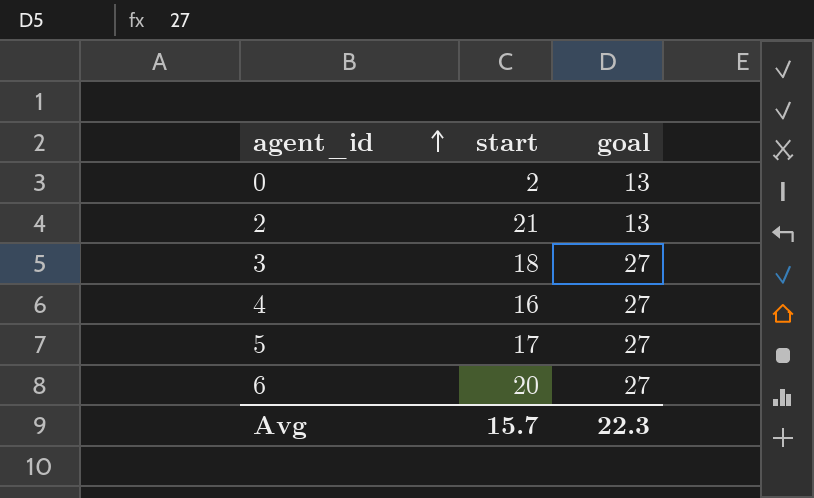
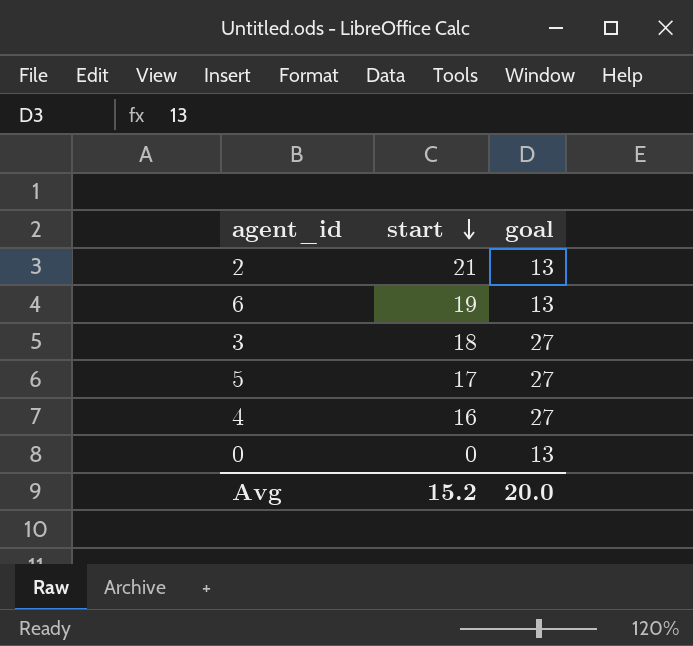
row order: agent_id ascending -> start descending
6 | start: 20 -> 19
6 | goal: 27 -> 13
0 | start: 2 -> 0
Avg | start: 15.7 -> 15.2
Avg | goal: 22.3 -> 20.0

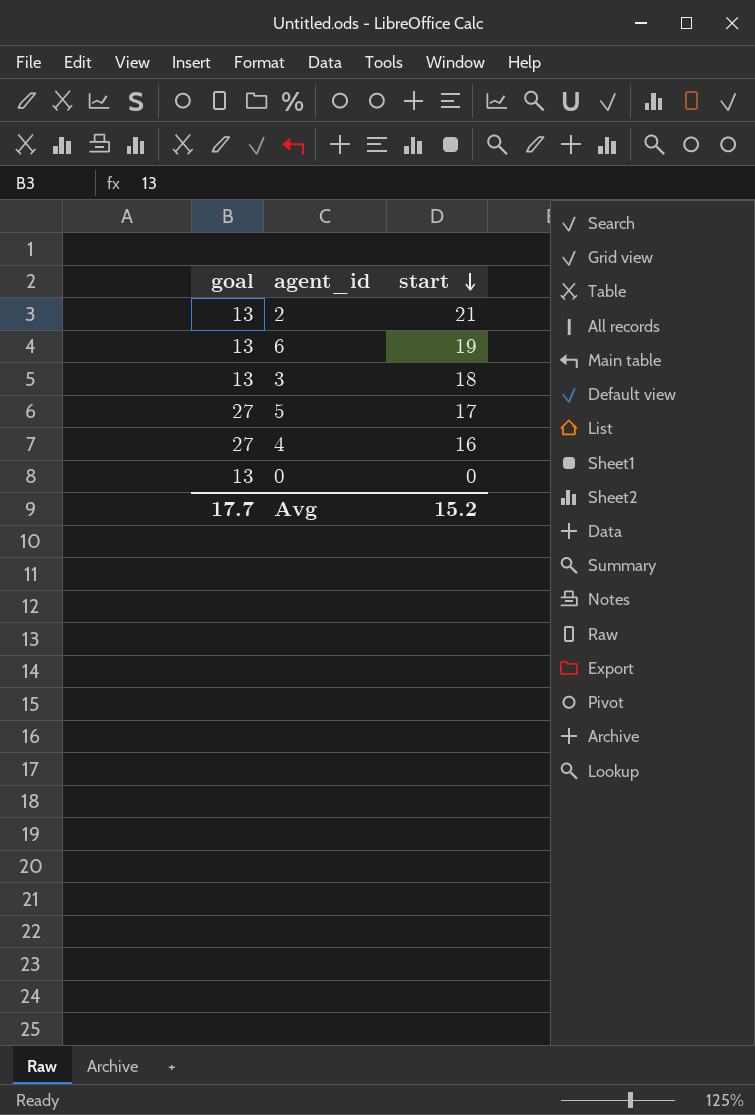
column goal | position: 3 -> 1
3 | goal: 27 -> 13
Avg | goal: 20.0 -> 17.7

